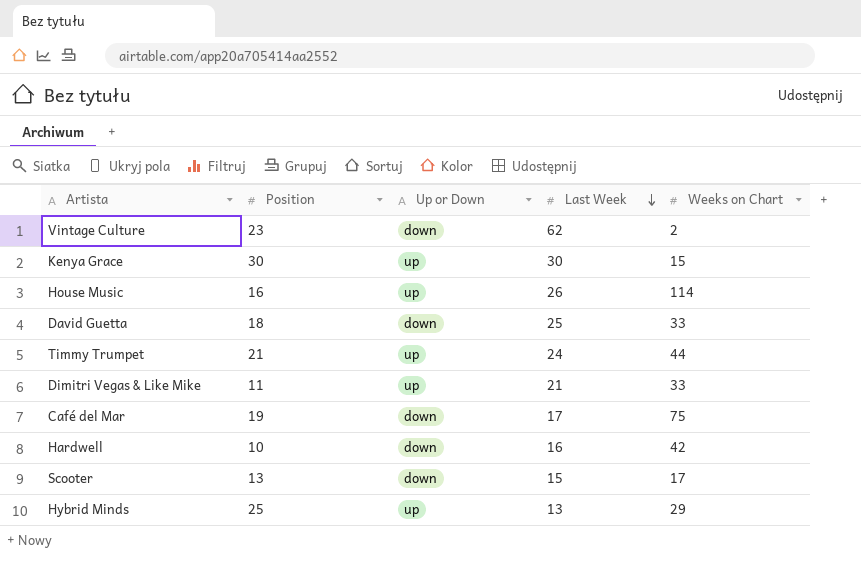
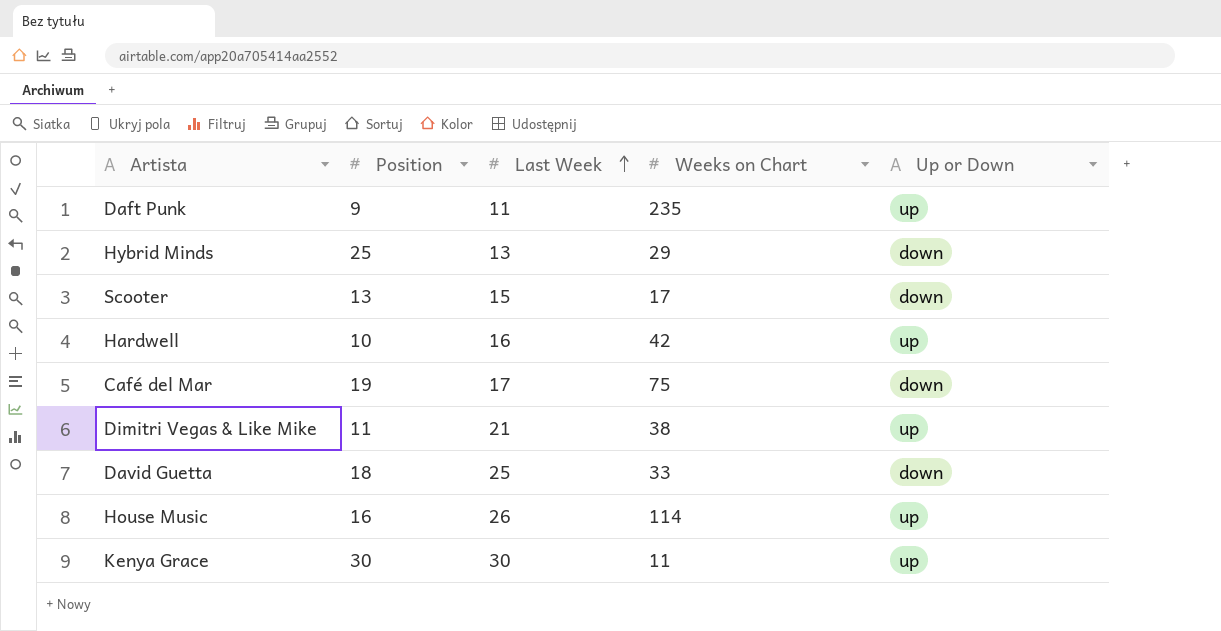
row order: Last Week descending -> Last Week ascending
column Up or Down | position: 3 -> 5
row Vintage Culture: 23 | down | 62 | 2 -> none
row Timmy Trumpet: 21 | up | 24 | 44 -> none
row Daft Punk: none -> 9 | 11 | 235 | up
Hybrid Minds | Up or Down: up -> down
Hardwell | Up or Down: down -> up
Dimitri Vegas & Like Mike | Weeks on Chart: 33 -> 38
Kenya Grace | Weeks on Chart: 15 -> 11

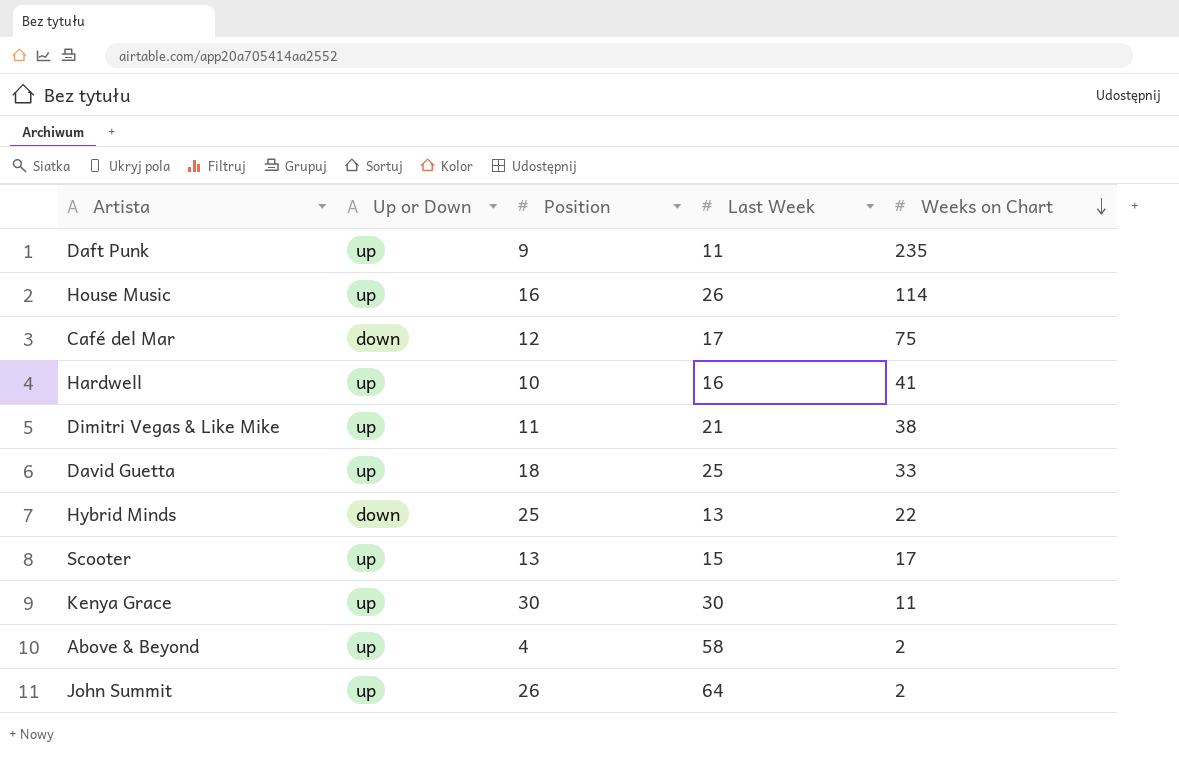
row order: Last Week ascending -> Weeks on Chart descending
column Up or Down | position: 5 -> 2
Café del Mar | Position: 19 -> 12
Hardwell | Weeks on Chart: 42 -> 41
David Guetta | Up or Down: down -> up
Hybrid Minds | Weeks on Chart: 29 -> 22
Scooter | Up or Down: down -> up
row Above & Beyond: none -> up | 4 | 58 | 2
row John Summit: none -> up | 26 | 64 | 2

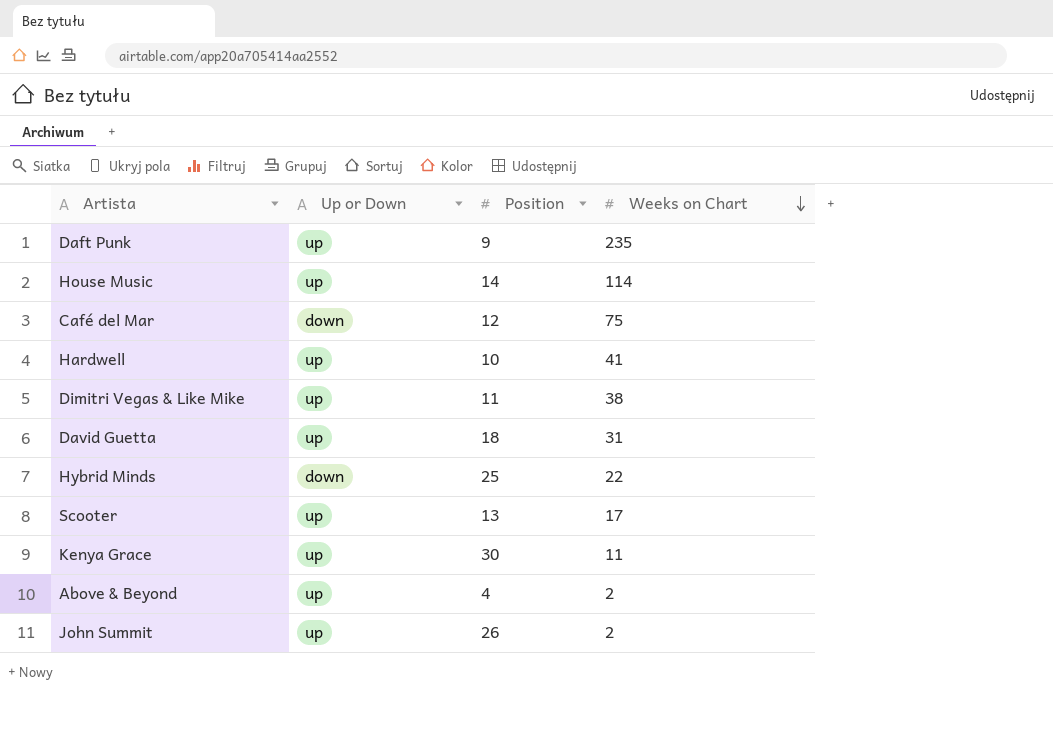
column Last Week | position: 4 -> none
House Music | Position: 16 -> 14
David Guetta | Weeks on Chart: 33 -> 31

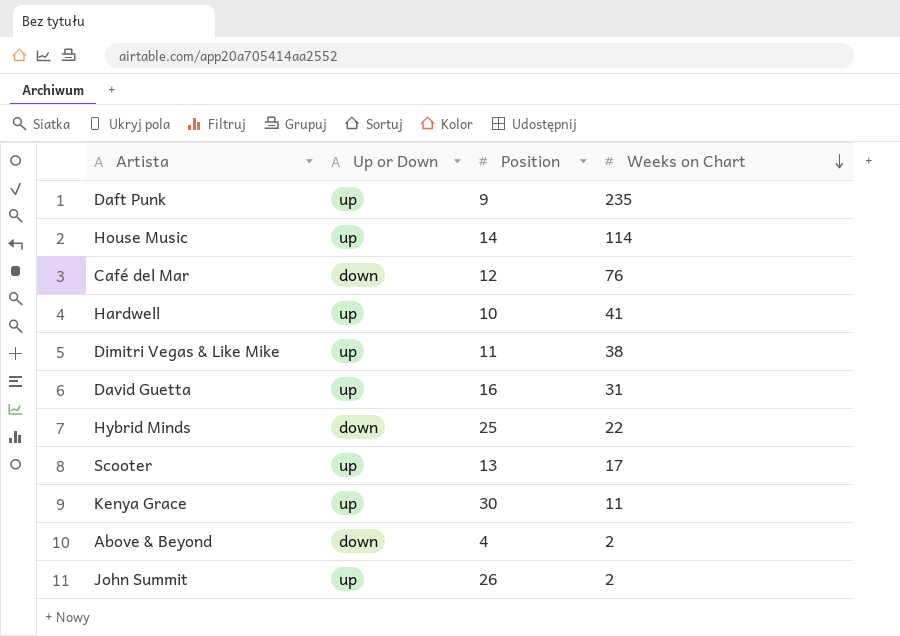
Café del Mar | Weeks on Chart: 75 -> 76
David Guetta | Position: 18 -> 16
Above & Beyond | Up or Down: up -> down

